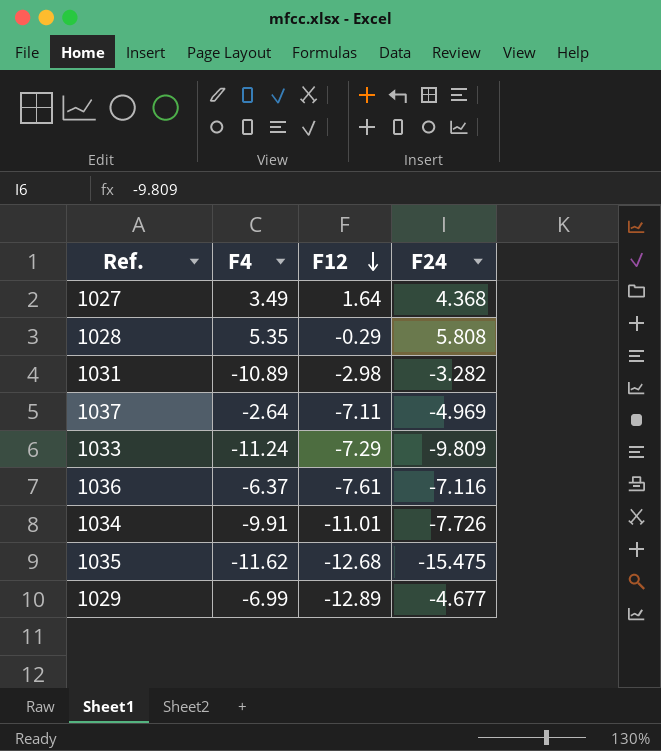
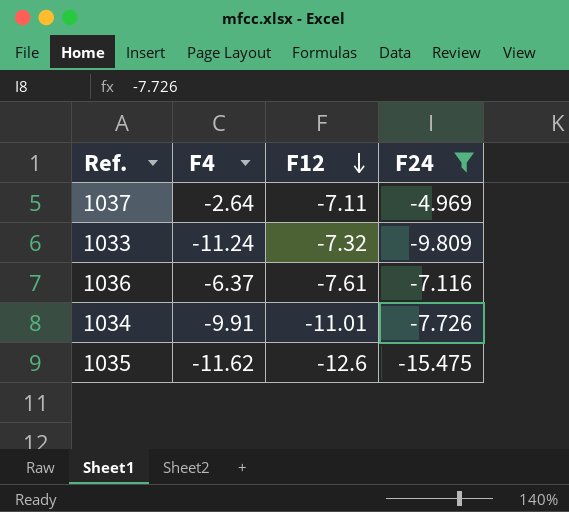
filter: none -> F24 <= -4.969
1033 | F12: -7.29 -> -7.32
1035 | F12: -12.68 -> -12.6

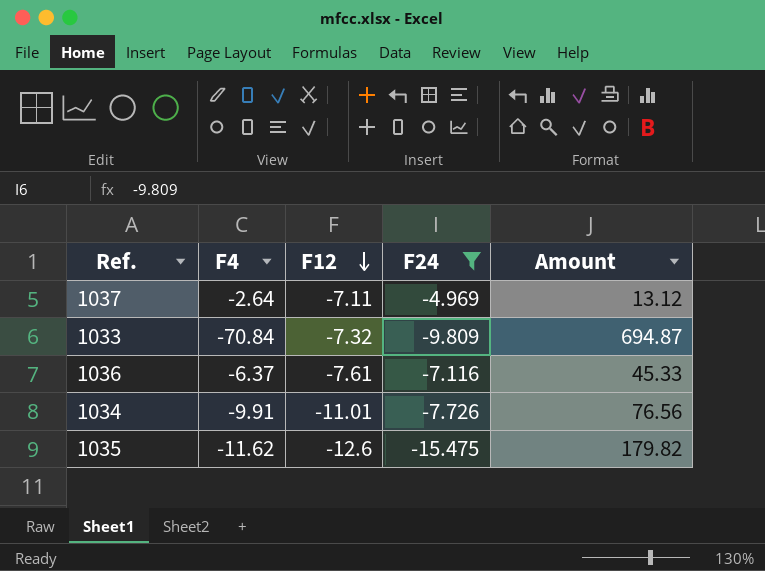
column Amount | formula: none -> [F4] * [F24]
1033 | F4: -11.24 -> -70.84

